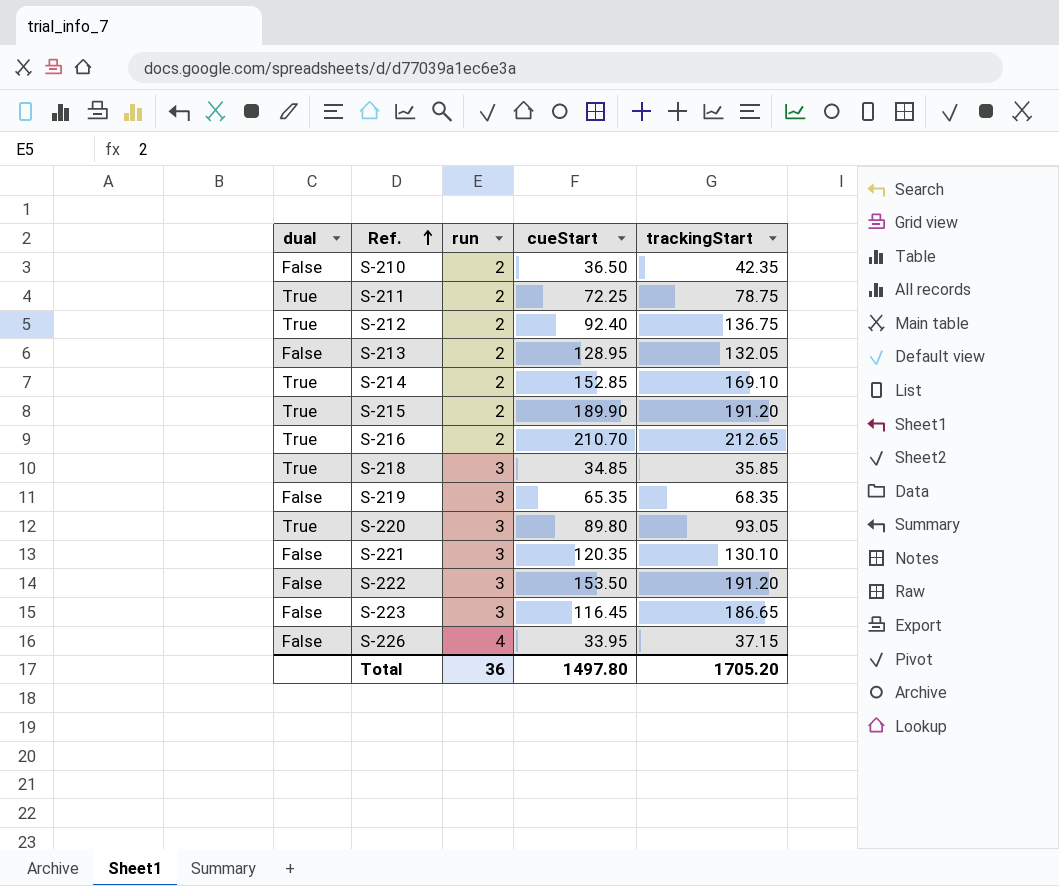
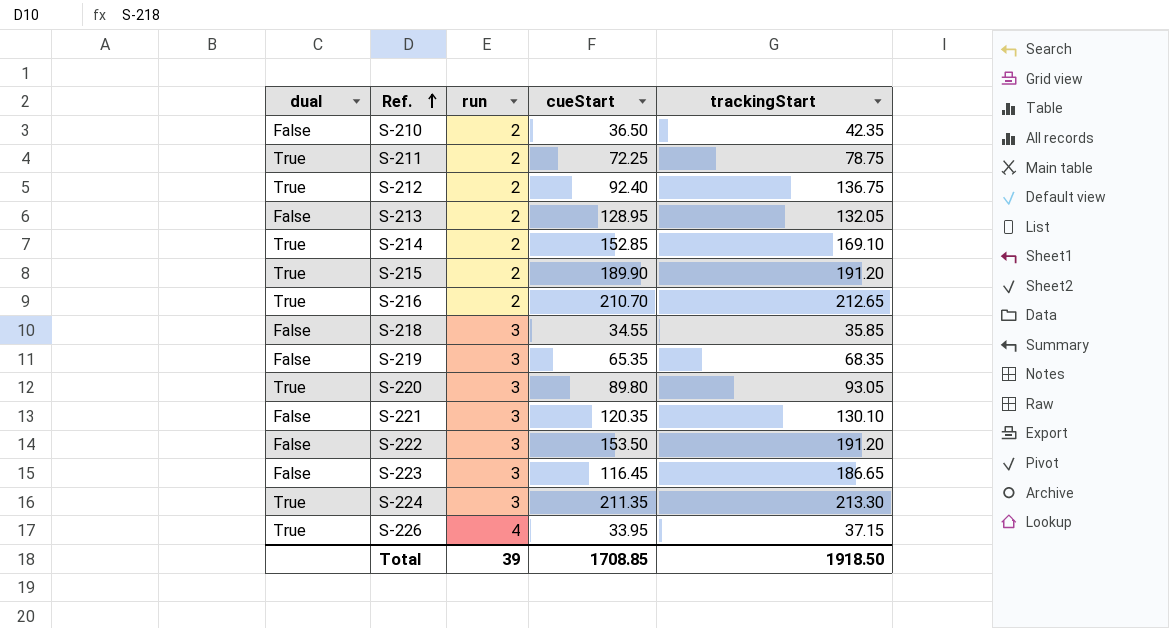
S-218 | dual: True -> False
S-218 | cueStart: 34.85 -> 34.55
row S-224: none -> True | 3 | 211.35 | 213.30
S-226 | dual: False -> True
Total | run: 36 -> 39
Total | cueStart: 1497.80 -> 1708.85
Total | trackingStart: 1705.20 -> 1918.50

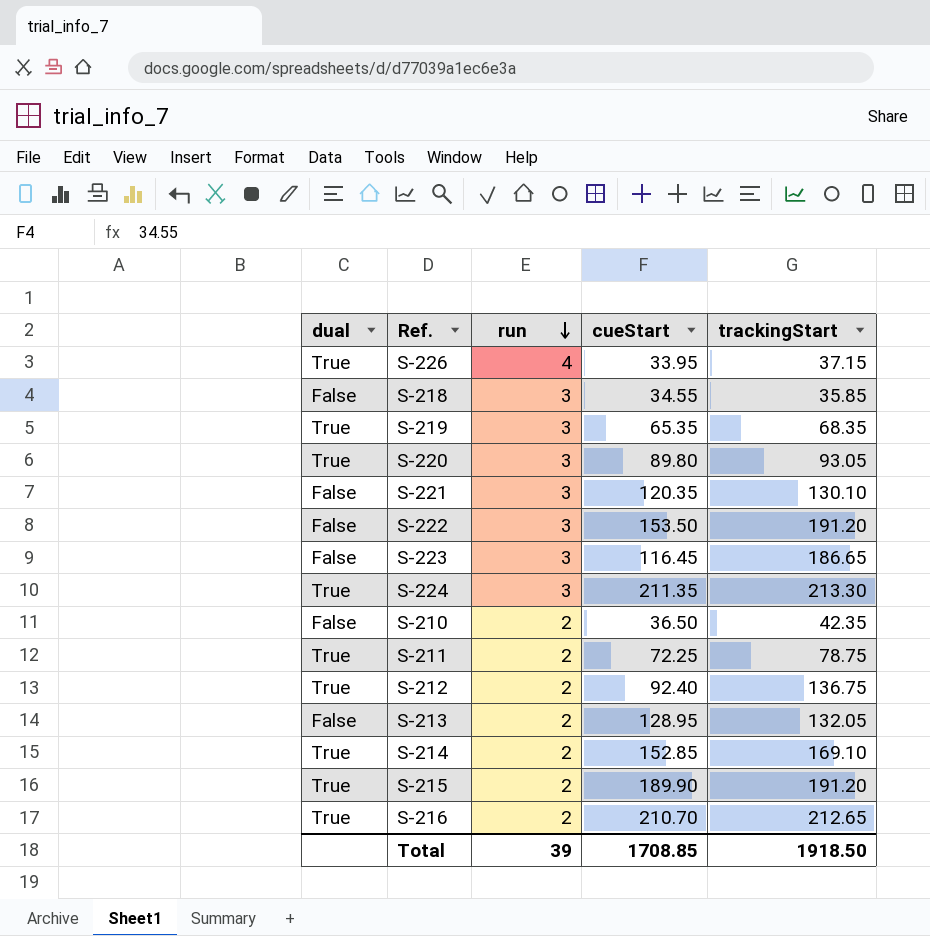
row order: Ref. ascending -> run descending
S-219 | dual: False -> True

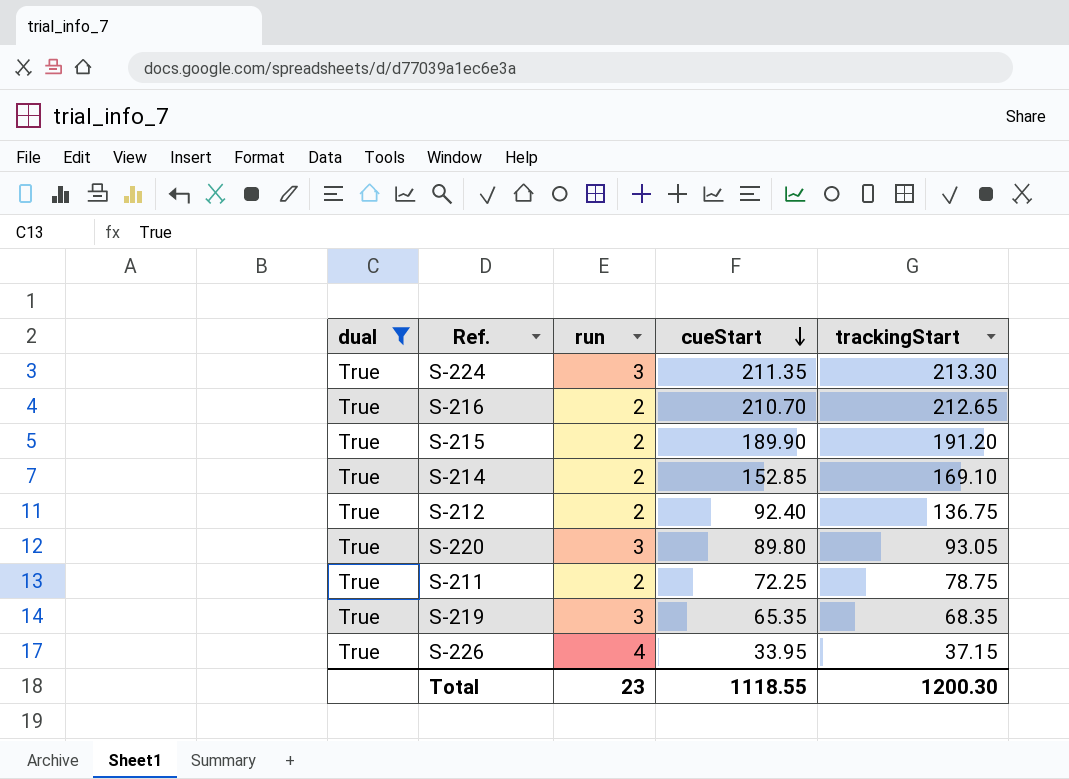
filter: none -> dual = True
row order: run descending -> cueStart descending
Total | run: 39 -> 23
Total | cueStart: 1708.85 -> 1118.55
Total | trackingStart: 1918.50 -> 1200.30

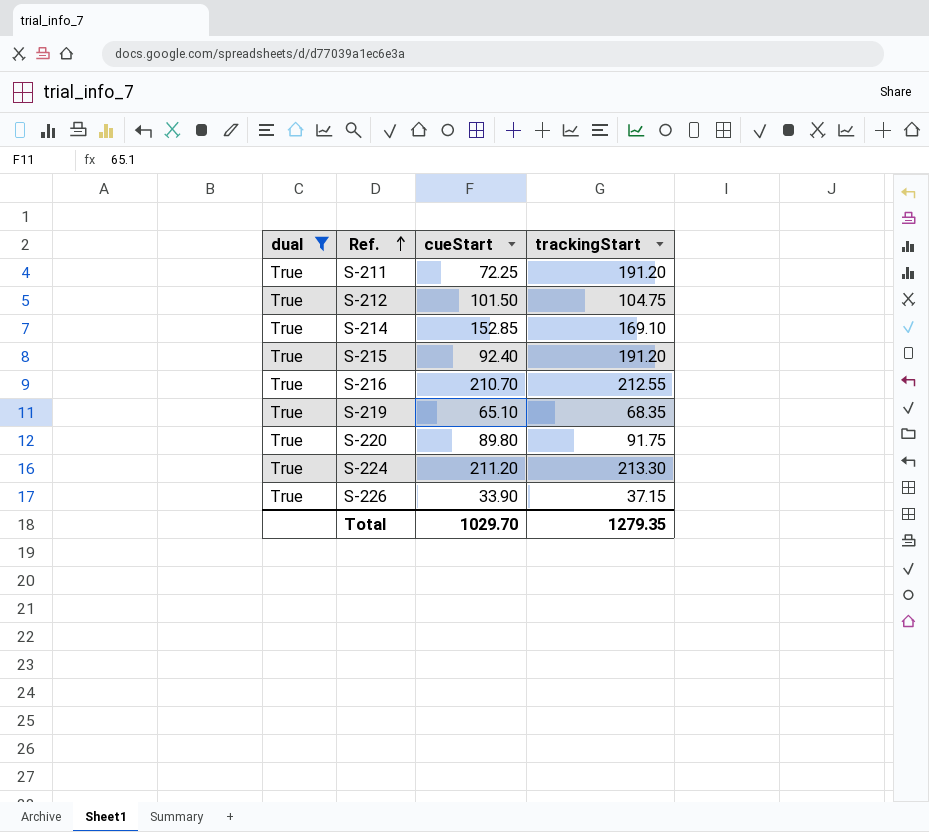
row order: cueStart descending -> Ref. ascending
column run | position: 3 -> none
S-211 | trackingStart: 78.75 -> 191.20
S-212 | cueStart: 92.40 -> 101.50
S-212 | trackingStart: 136.75 -> 104.75
S-215 | cueStart: 189.90 -> 92.40
S-216 | trackingStart: 212.65 -> 212.55
S-219 | cueStart: 65.35 -> 65.10
S-220 | trackingStart: 93.05 -> 91.75
S-224 | cueStart: 211.35 -> 211.20
S-226 | cueStart: 33.95 -> 33.90
Total | cueStart: 1118.55 -> 1029.70
Total | trackingStart: 1200.30 -> 1279.35

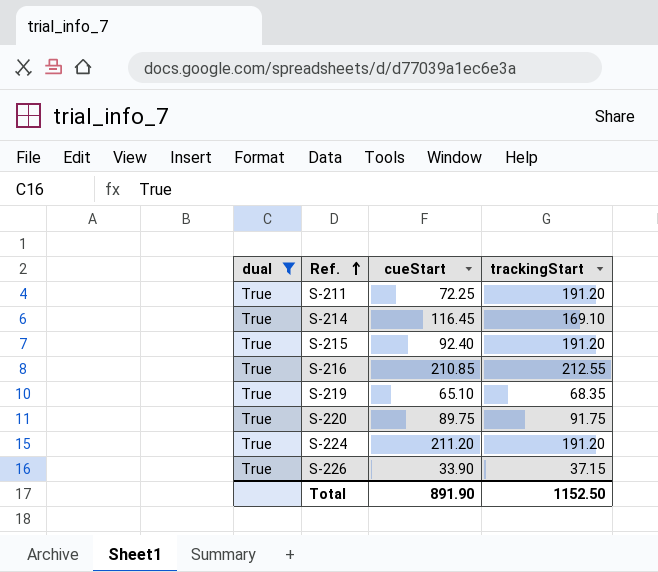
row S-212: True | 101.50 | 104.75 -> none
S-214 | cueStart: 152.85 -> 116.45
S-216 | cueStart: 210.70 -> 210.85
S-220 | cueStart: 89.80 -> 89.75
S-224 | trackingStart: 213.30 -> 191.20
Total | cueStart: 1029.70 -> 891.90
Total | trackingStart: 1279.35 -> 1152.50

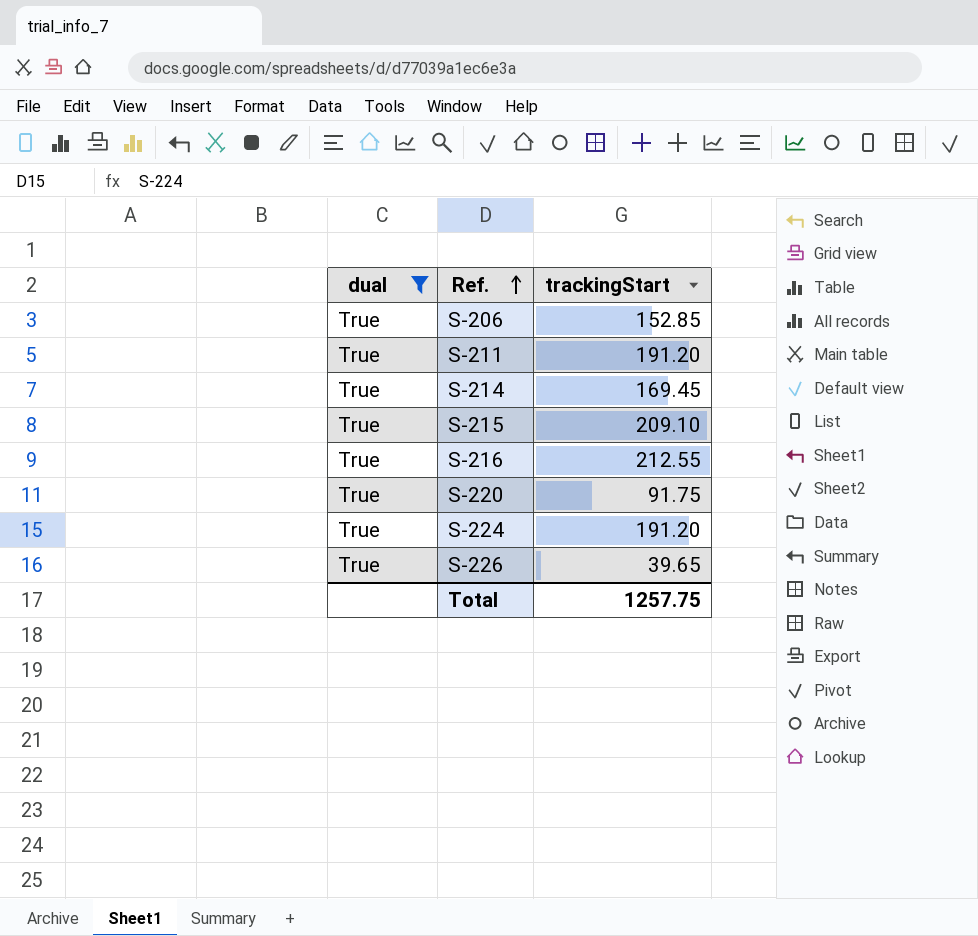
column cueStart | position: 3 -> none
row S-219: True | 65.10 | 68.35 -> none
row S-206: none -> True | 152.85
S-214 | trackingStart: 169.10 -> 169.45
S-215 | trackingStart: 191.20 -> 209.10
S-226 | trackingStart: 37.15 -> 39.65
Total | trackingStart: 1152.50 -> 1257.75

